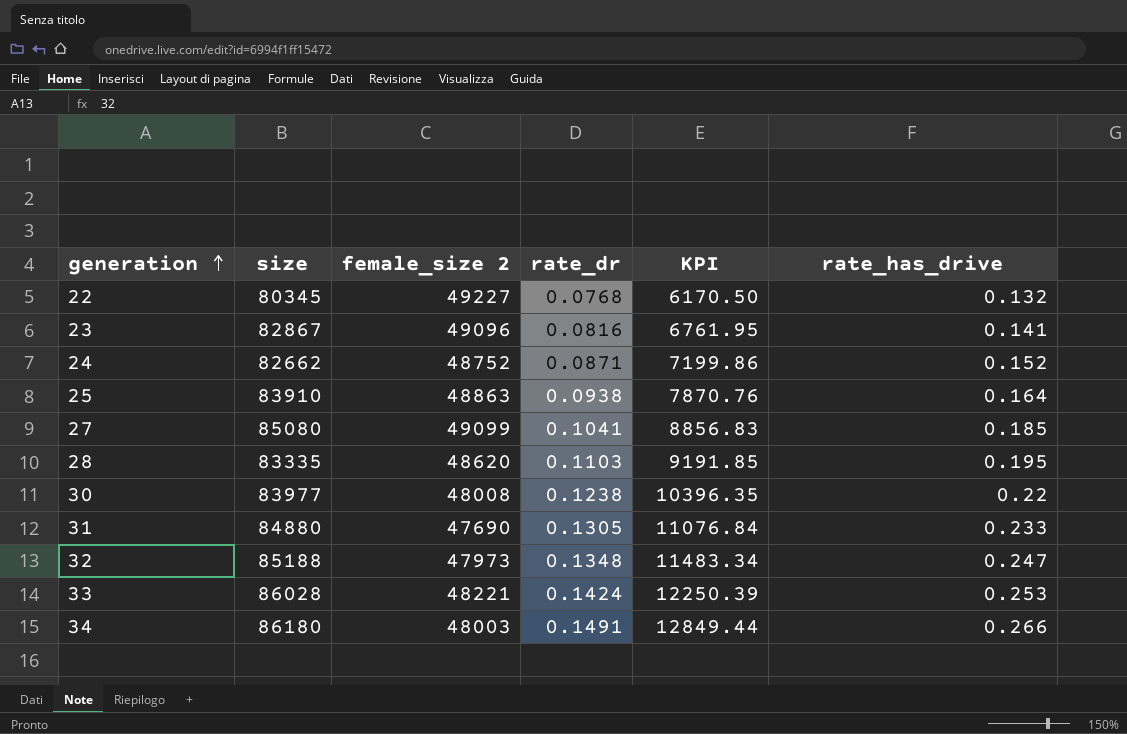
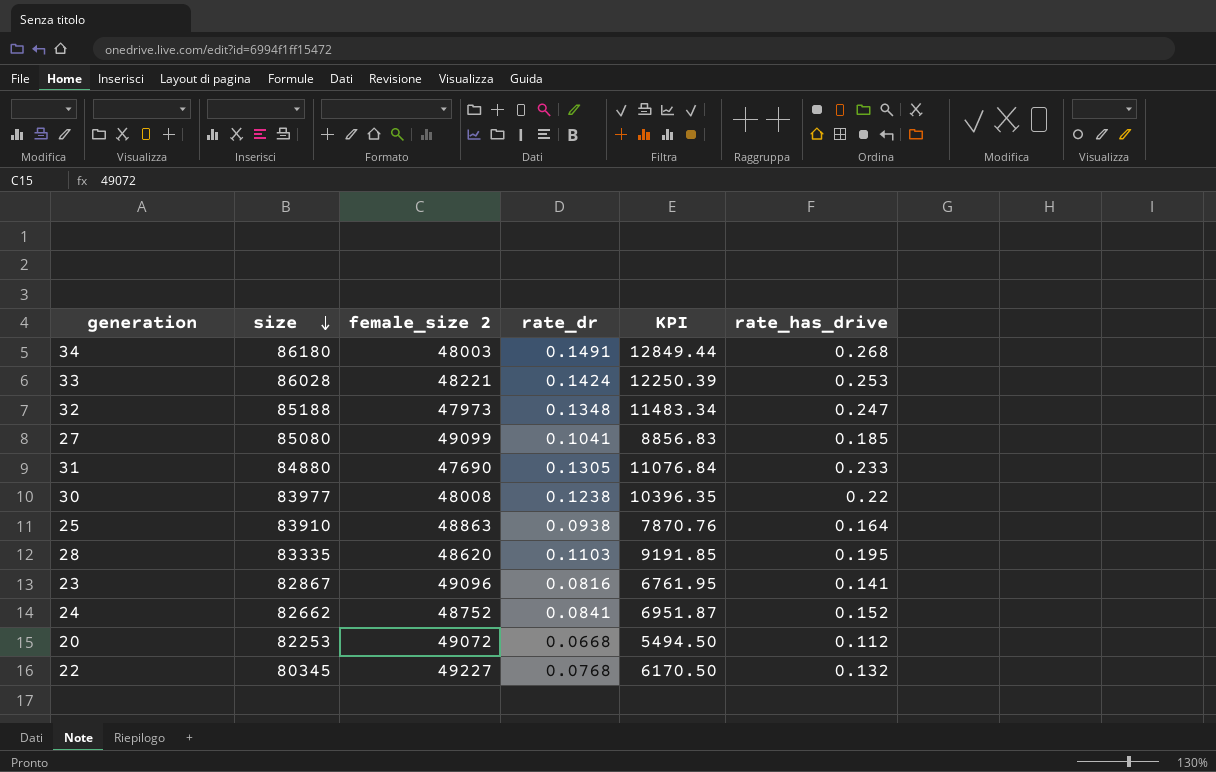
row order: generation ascending -> size descending
34 | rate_has_drive: 0.266 -> 0.268
24 | rate_dr: 0.0871 -> 0.0841
24 | KPI: 7199.86 -> 6951.87
row 20: none -> 82253 | 49072 | 0.0668 | 5494.50 | 0.112

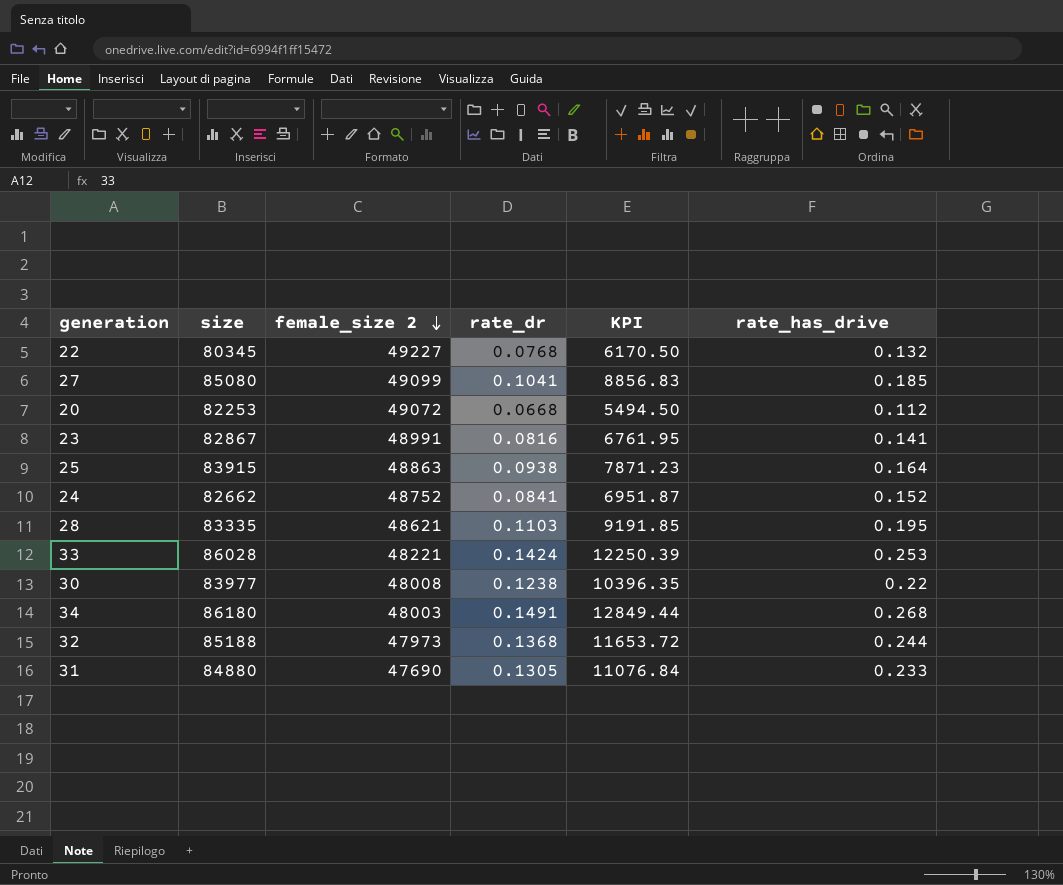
row order: size descending -> female_size 2 descending
23 | female_size 2: 49096 -> 48991
25 | size: 83910 -> 83915
25 | KPI: 7870.76 -> 7871.23
28 | female_size 2: 48620 -> 48621
32 | rate_dr: 0.1348 -> 0.1368
32 | KPI: 11483.34 -> 11653.72
32 | rate_has_drive: 0.247 -> 0.244

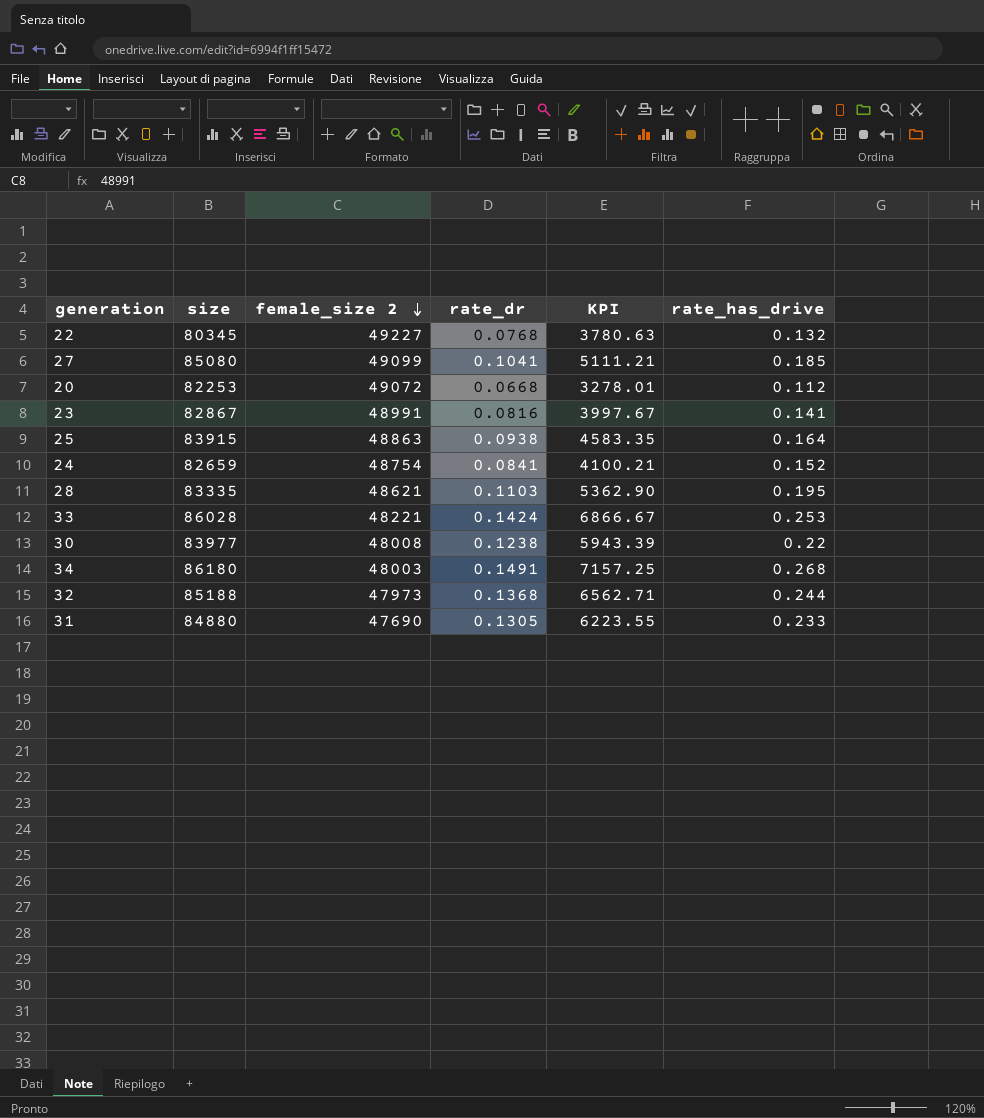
column KPI | formula: [size] * [rate_dr] -> [female_size 2] * [rate_dr]
24 | size: 82662 -> 82659
24 | female_size 2: 48752 -> 48754

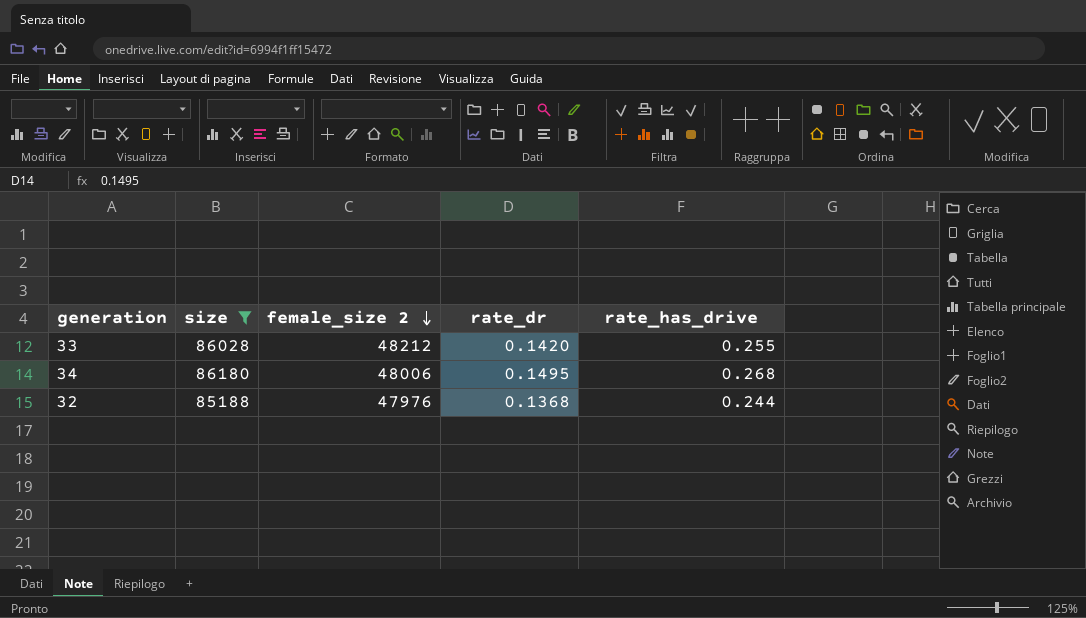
filter: none -> size >= 85188
column KPI | formula: [female_size 2] * [rate_dr] -> none
33 | female_size 2: 48221 -> 48212
33 | rate_dr: 0.1424 -> 0.1420
33 | rate_has_drive: 0.253 -> 0.255
34 | female_size 2: 48003 -> 48006
34 | rate_dr: 0.1491 -> 0.1495
32 | female_size 2: 47973 -> 47976

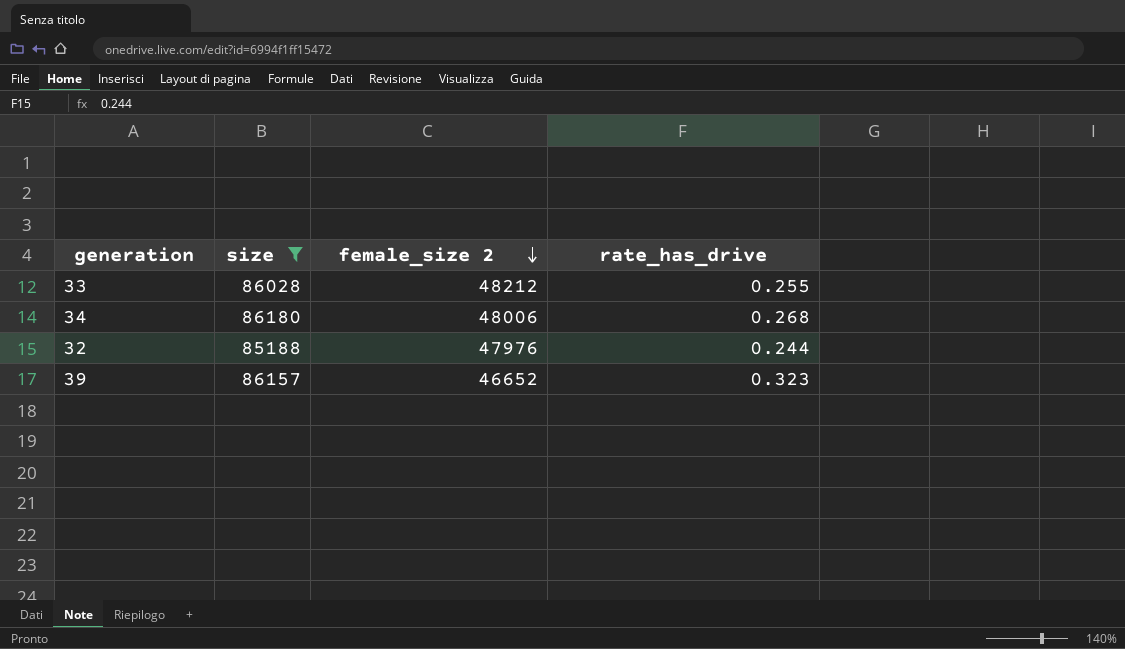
column rate_dr | position: 4 -> none
row 39: none -> 86157 | 46652 | 0.323

